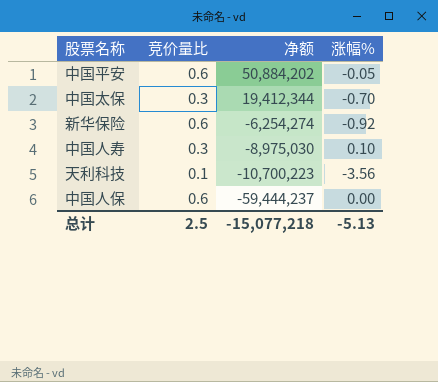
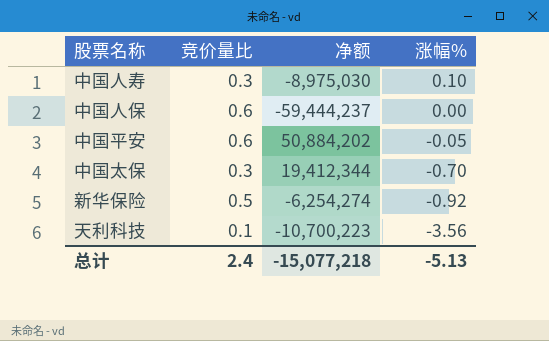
row order: 净额 descending -> 涨幅% descending
新华保险 | 竞价量比: 0.6 -> 0.5
总计 | 竞价量比: 2.5 -> 2.4

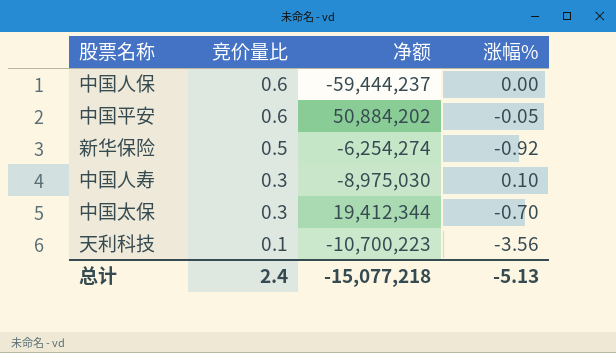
row order: 涨幅% descending -> 竞价量比 descending

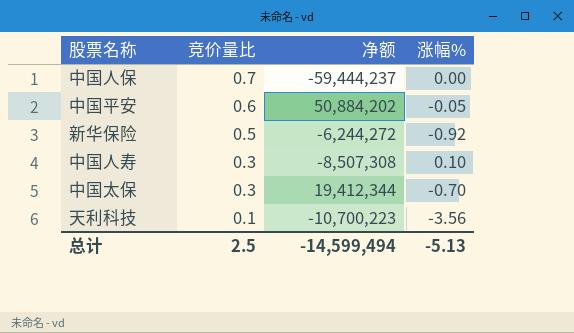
中国人保 | 竞价量比: 0.6 -> 0.7
新华保险 | 净额: -6,254,274 -> -6,244,272
中国人寿 | 净额: -8,975,030 -> -8,507,308
总计 | 竞价量比: 2.4 -> 2.5
总计 | 净额: -15,077,218 -> -14,599,494

